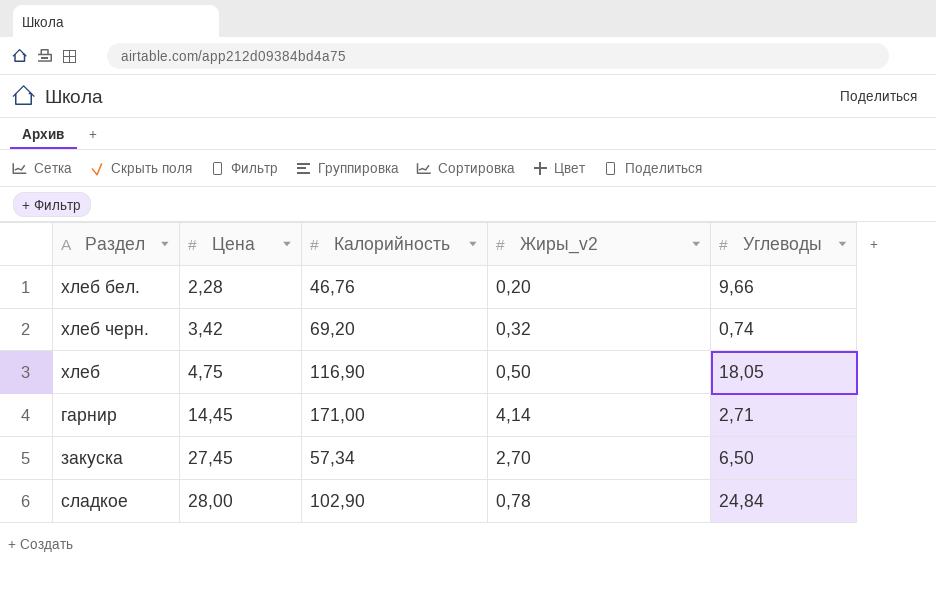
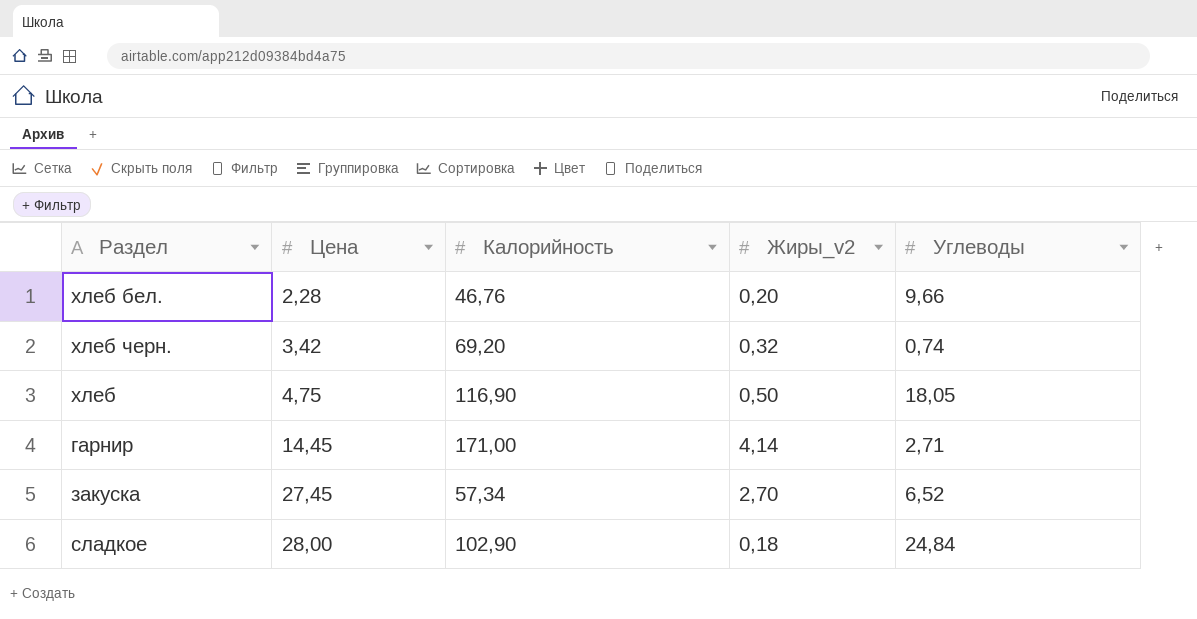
закуска | Углеводы: 6,50 -> 6,52
сладкое | Жиры_v2: 0,78 -> 0,18

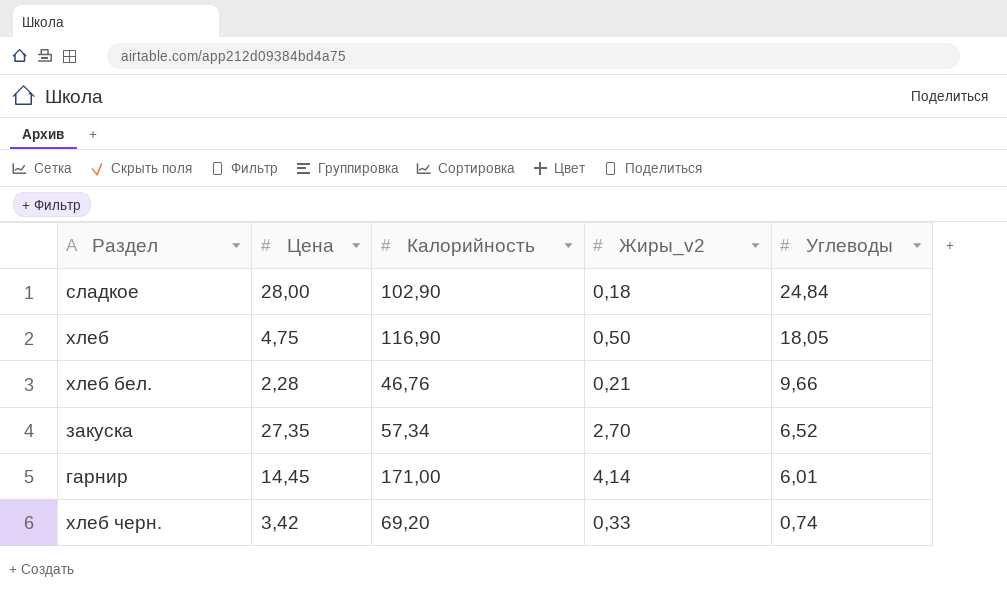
row order: Цена ascending -> Углеводы descending
хлеб бел. | Жиры_v2: 0,20 -> 0,21
закуска | Цена: 27,45 -> 27,35
гарнир | Углеводы: 2,71 -> 6,01
хлеб черн. | Жиры_v2: 0,32 -> 0,33

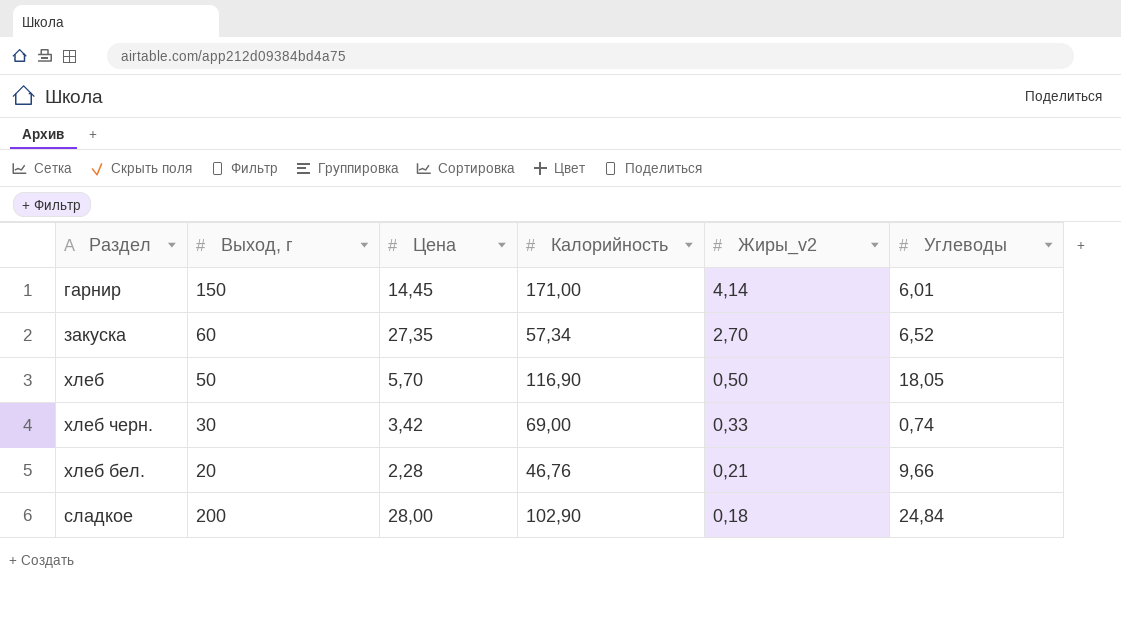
row order: Углеводы descending -> Жиры_v2 descending
column Выход, г | position: none -> 2
хлеб | Цена: 4,75 -> 5,70
хлеб черн. | Калорийность: 69,20 -> 69,00

